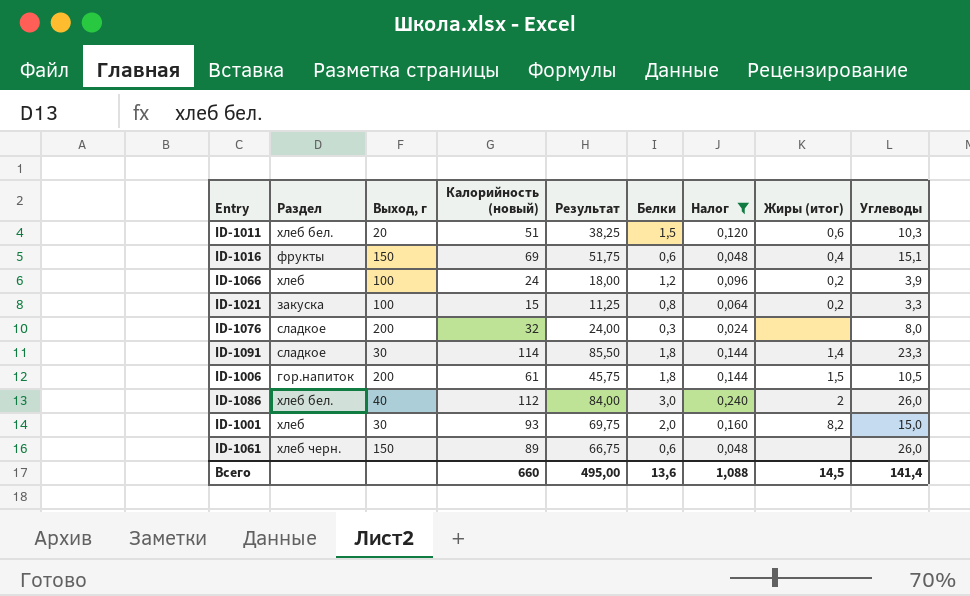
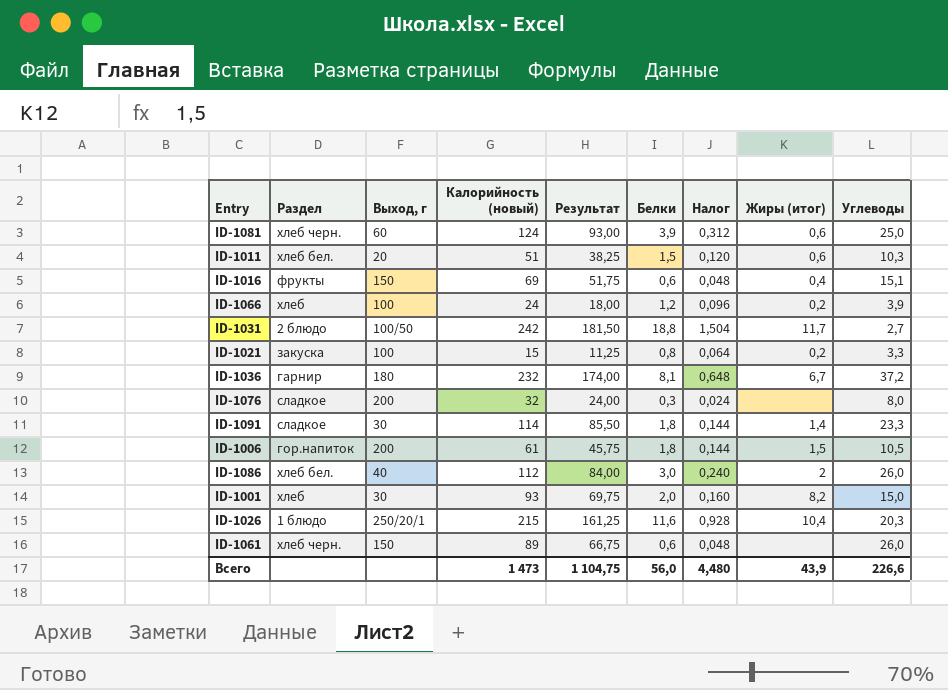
filter: Налог <= 0,240 -> none
Всего | Калорийность (новый): 660 -> 1 473
Всего | Результат: 495,00 -> 1 104,75
Всего | Белки: 13,6 -> 56,0
Всего | Налог: 1,088 -> 4,480
Всего | Жиры (итог): 14,5 -> 43,9
Всего | Углеводы: 141,4 -> 226,6

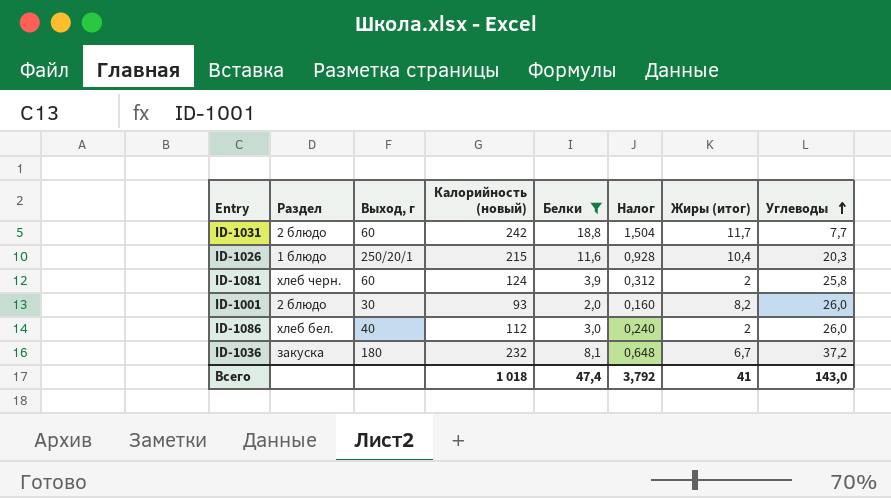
filter: none -> Белки >= 2,0
row order: none -> Углеводы ascending
column Результат | formula: [Калорийность (новый)] * 0,75 -> none
ID-1031 | Выход, г: 100/50 -> 60
ID-1031 | Углеводы: 2,7 -> 7,7
ID-1081 | Жиры (итог): 0,6 -> 2
ID-1081 | Углеводы: 25,0 -> 25,8
ID-1001 | Раздел: хлеб -> 2 блюдо
ID-1001 | Углеводы: 15,0 -> 26,0
ID-1036 | Раздел: гарнир -> закуска
Всего | Калорийность (новый): 1 473 -> 1 018
Всего | Белки: 56,0 -> 47,4
Всего | Налог: 4,480 -> 3,792
Всего | Жиры (итог): 43,9 -> 41
Всего | Углеводы: 226,6 -> 143,0

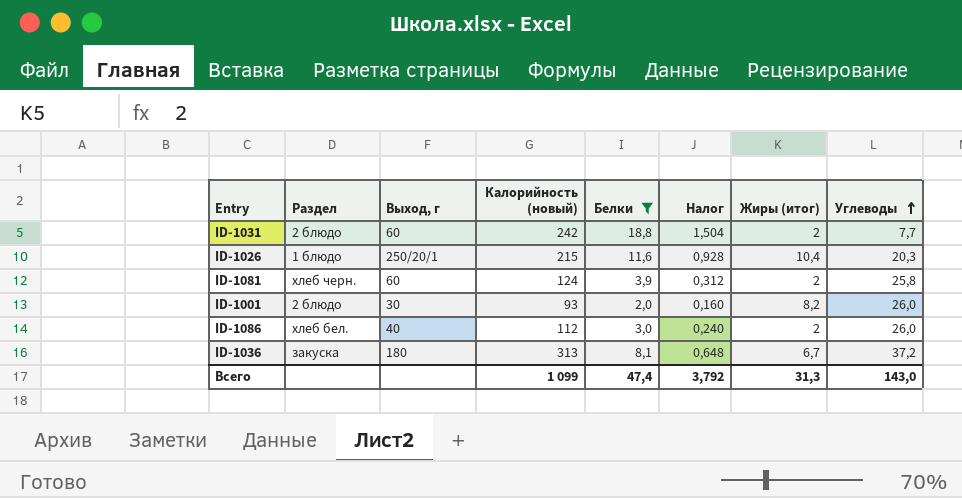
ID-1031 | Жиры (итог): 11,7 -> 2
ID-1036 | Калорийность (новый): 232 -> 313
Всего | Калорийность (новый): 1 018 -> 1 099
Всего | Жиры (итог): 41 -> 31,3

